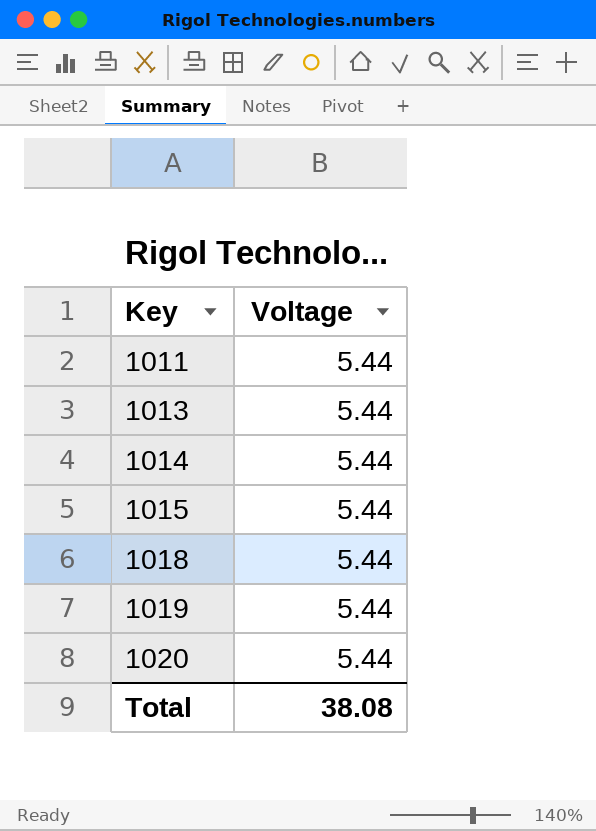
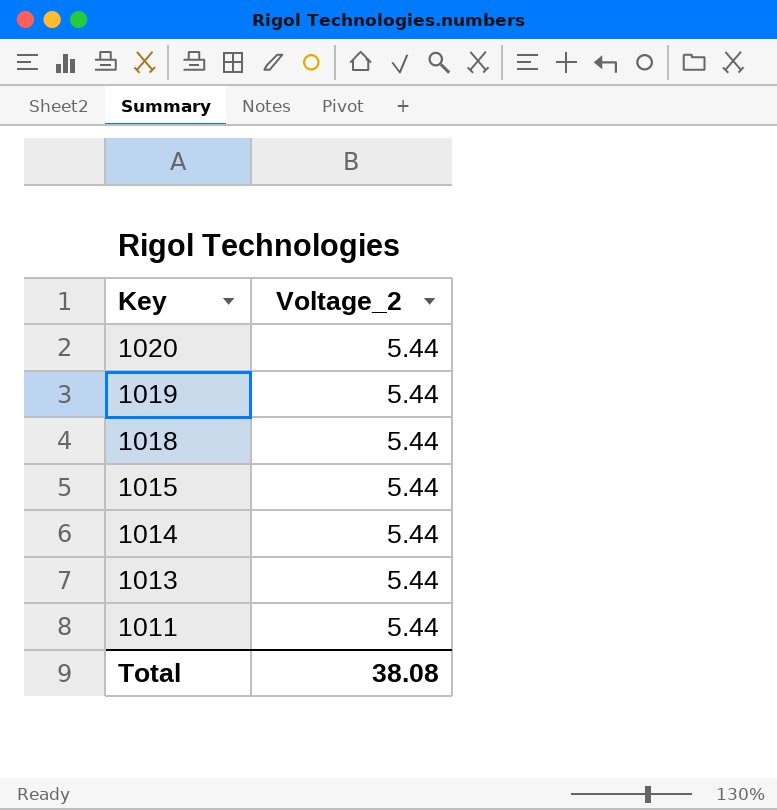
row order: Key ascending -> Key descending
column name: Voltage -> Voltage_2

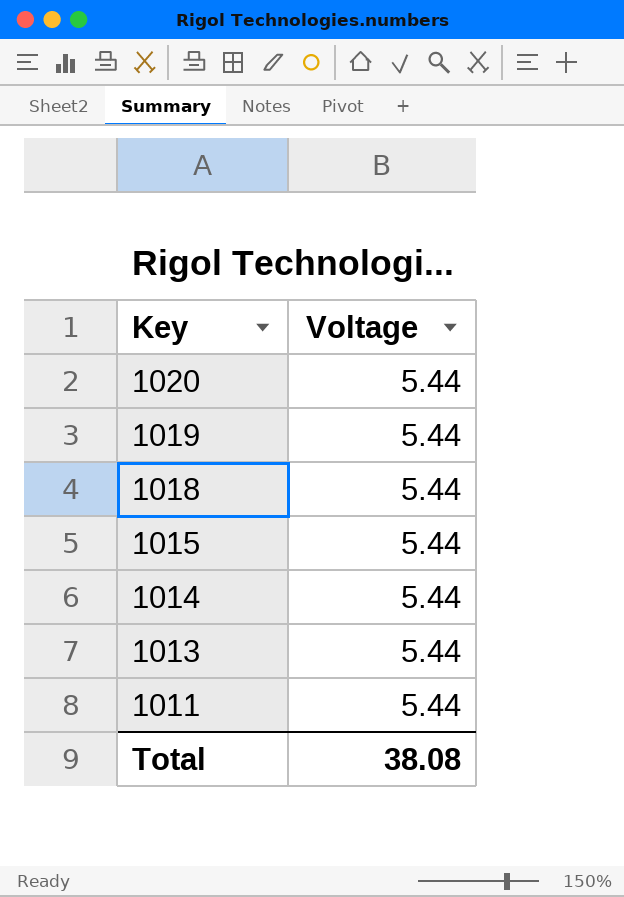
column name: Voltage_2 -> Voltage

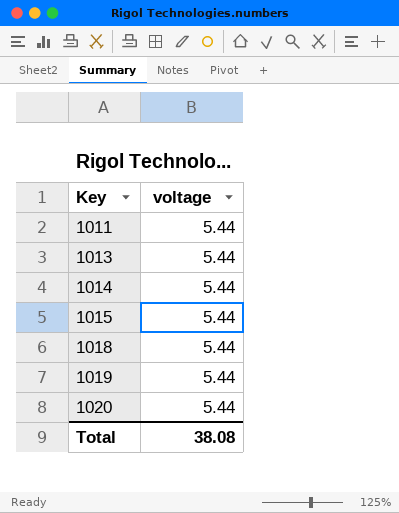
row order: Key descending -> Key ascending
column name: Voltage -> voltage

